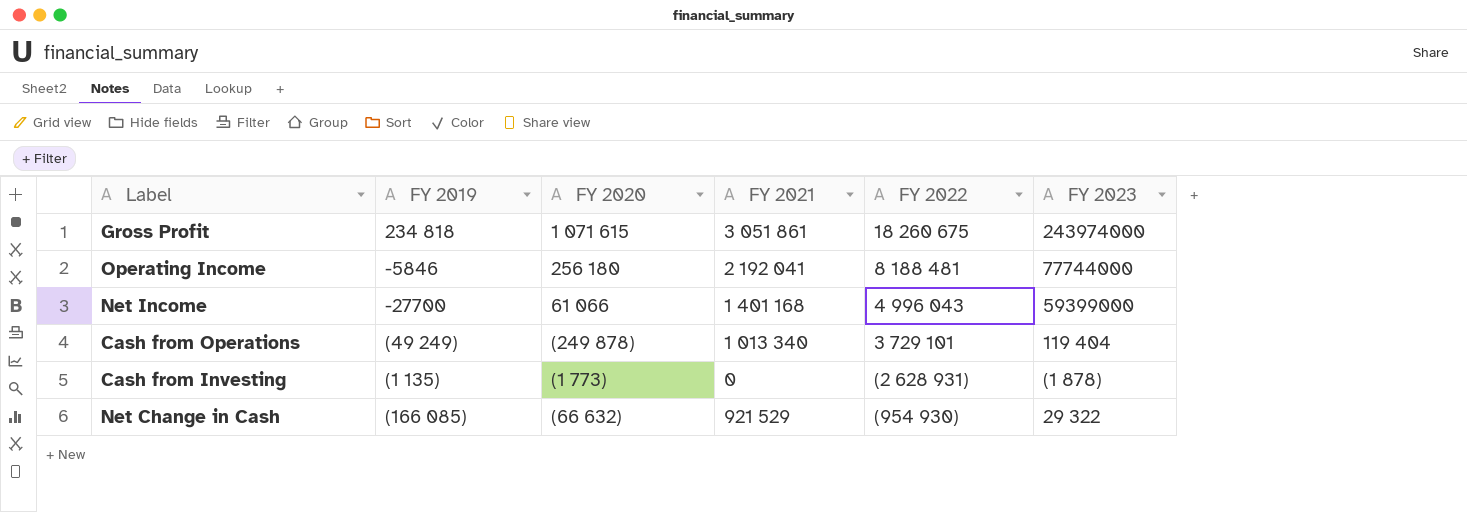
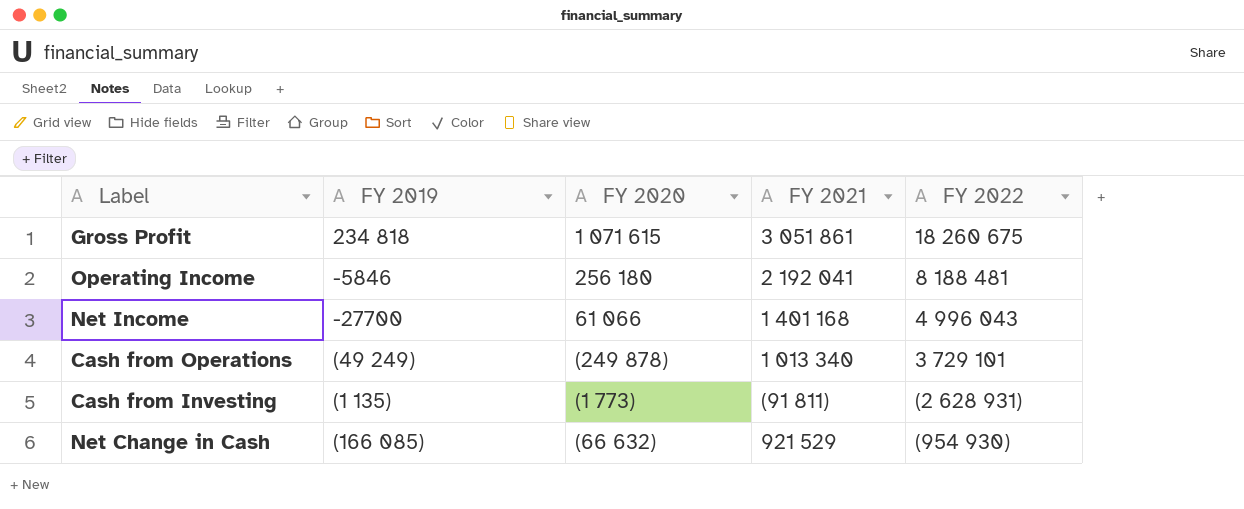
column FY 2023 | position: 6 -> none
Cash from Investing | FY 2021: 0 -> (91 811)

